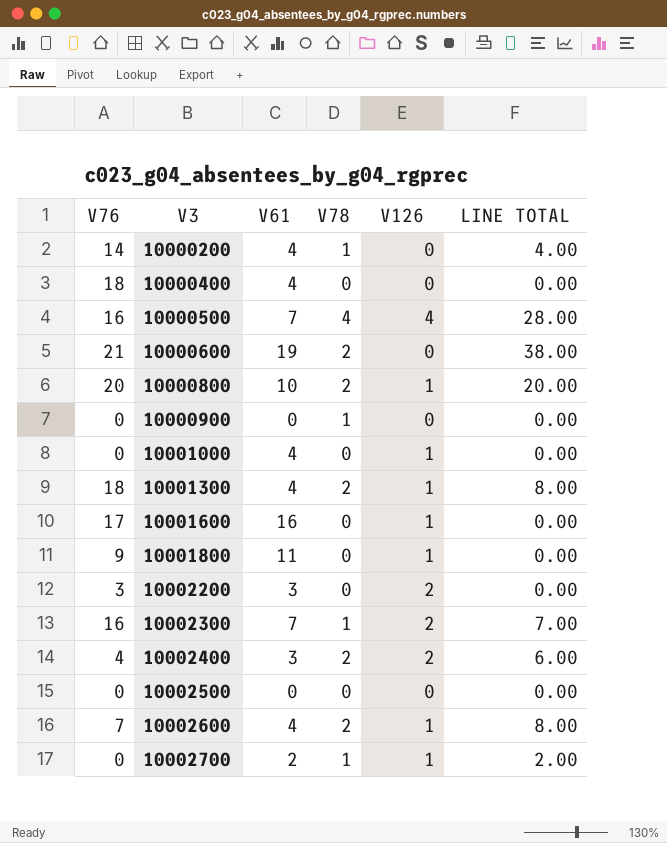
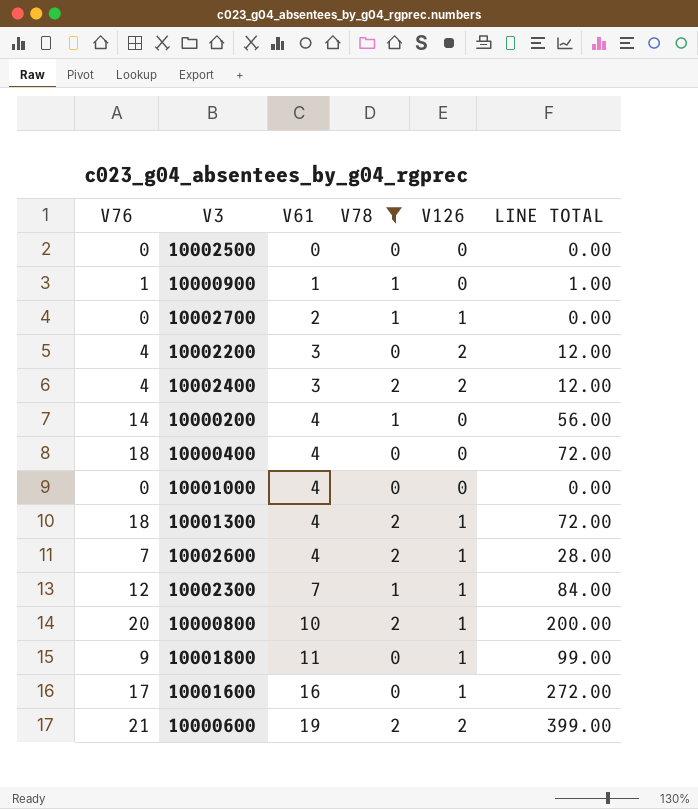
filter: none -> V78 != 4
row order: V3 ascending -> V61 ascending
column LINE TOTAL | formula: [V61] * [V78] -> [V76] * [V61]
10000900 | V76: 0 -> 1
10000900 | V61: 0 -> 1
10002200 | V76: 3 -> 4
10001000 | V126: 1 -> 0
10002300 | V76: 16 -> 12
10002300 | V126: 2 -> 1
10000600 | V126: 0 -> 2

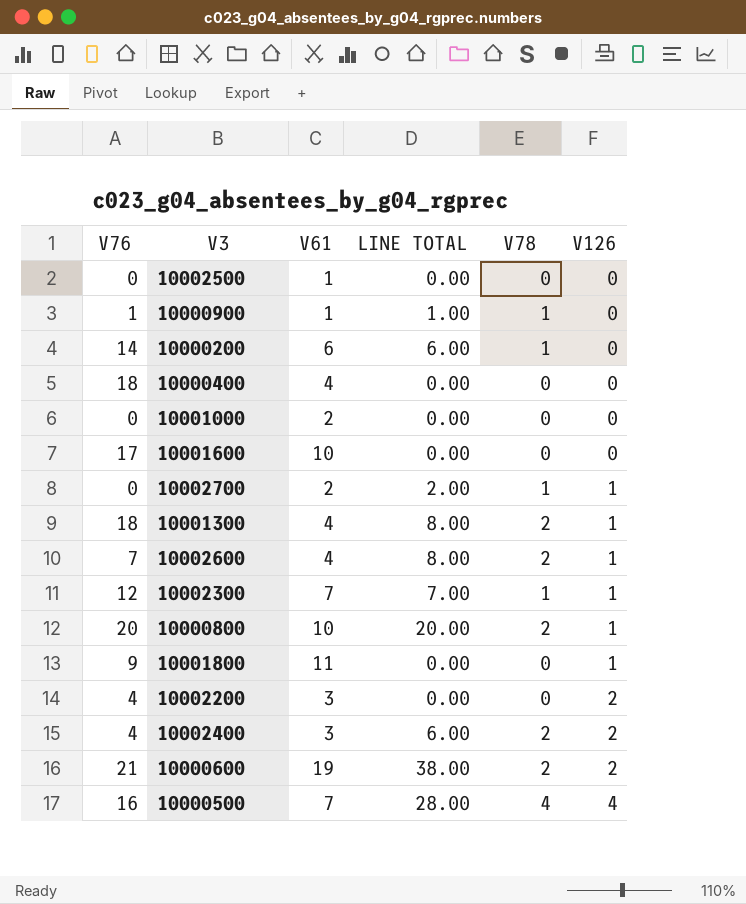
filter: V78 != 4 -> none
row order: V61 ascending -> V126 ascending
column LINE TOTAL | formula: [V76] * [V61] -> [V61] * [V78]
column LINE TOTAL | position: 6 -> 4
10002500 | V61: 0 -> 1
10000200 | V61: 4 -> 6
10001000 | V61: 4 -> 2
10001600 | V61: 16 -> 10
10001600 | V126: 1 -> 0

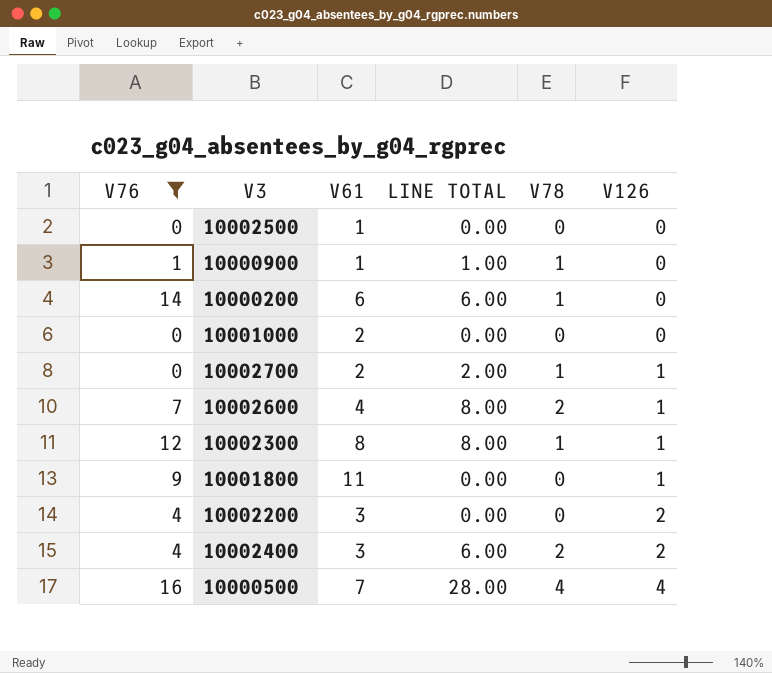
filter: none -> V76 <= 16
10002300 | V61: 7 -> 8
10002300 | LINE TOTAL: 7.00 -> 8.00

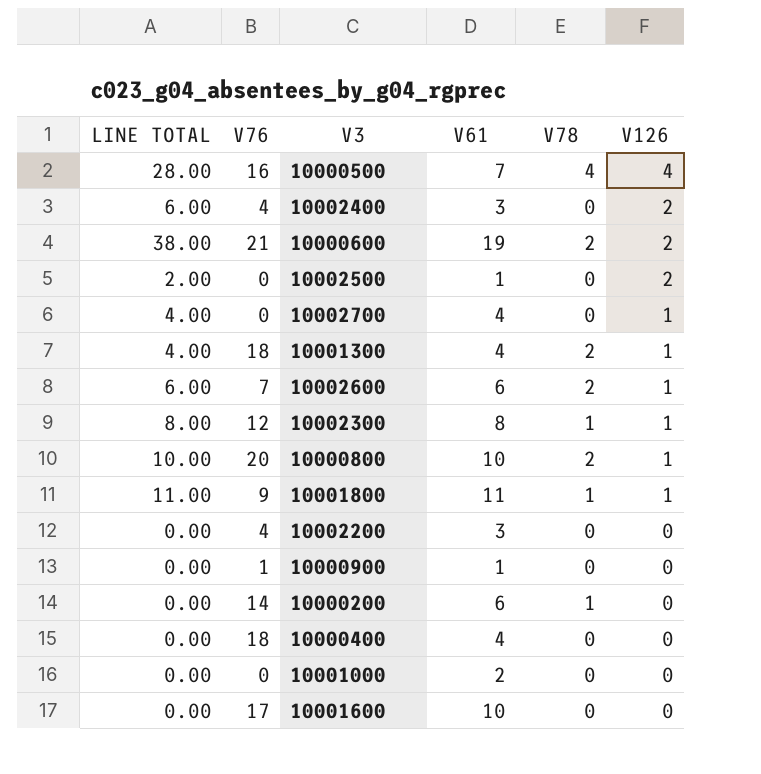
filter: V76 <= 16 -> none
row order: V126 ascending -> V126 descending
column LINE TOTAL | formula: [V61] * [V78] -> [V61] * [V126]
column LINE TOTAL | position: 4 -> 1
10002400 | V78: 2 -> 0
10002500 | V126: 0 -> 2
10002700 | V61: 2 -> 4
10002700 | V78: 1 -> 0
10002600 | V61: 4 -> 6
10001800 | V78: 0 -> 1
10002200 | V126: 2 -> 0
10000900 | V78: 1 -> 0

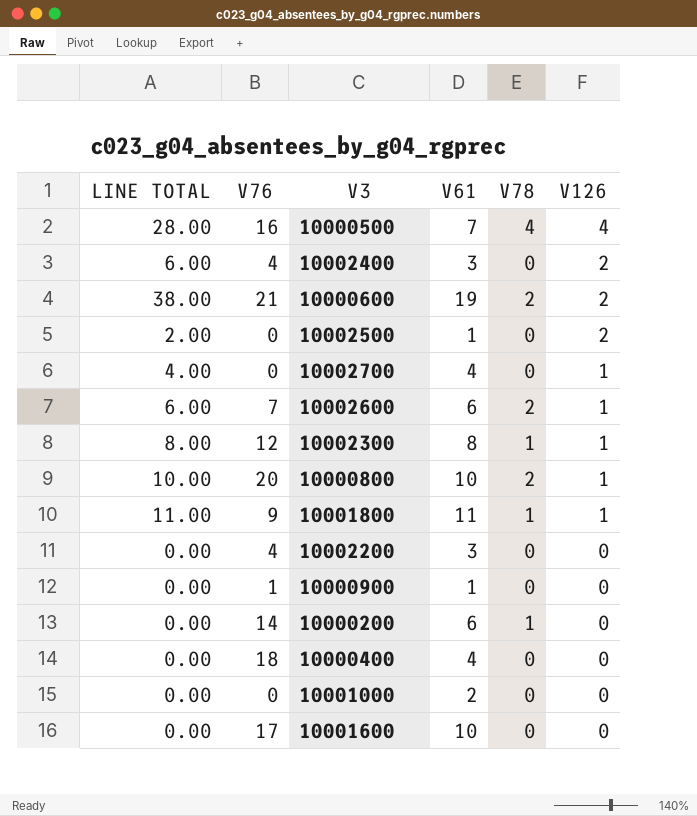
row 10001300: 4.00 | 18 | 4 | 2 | 1 -> none

